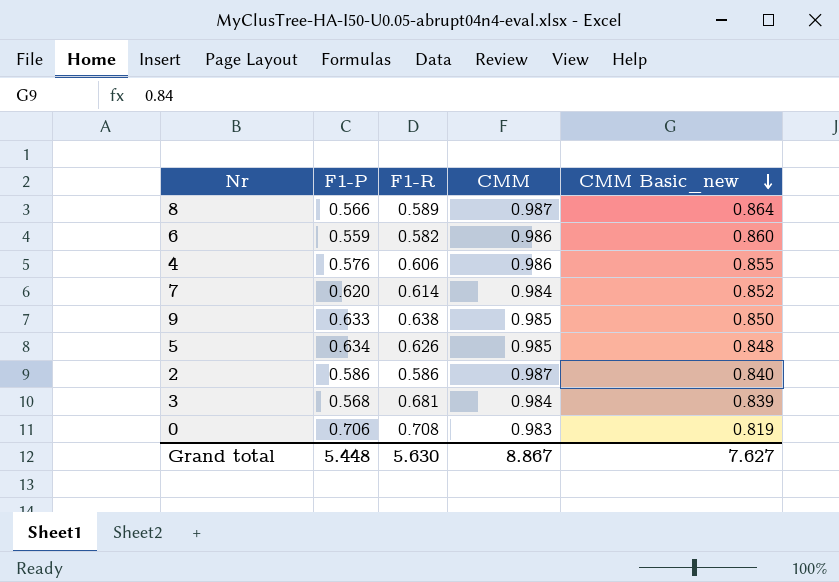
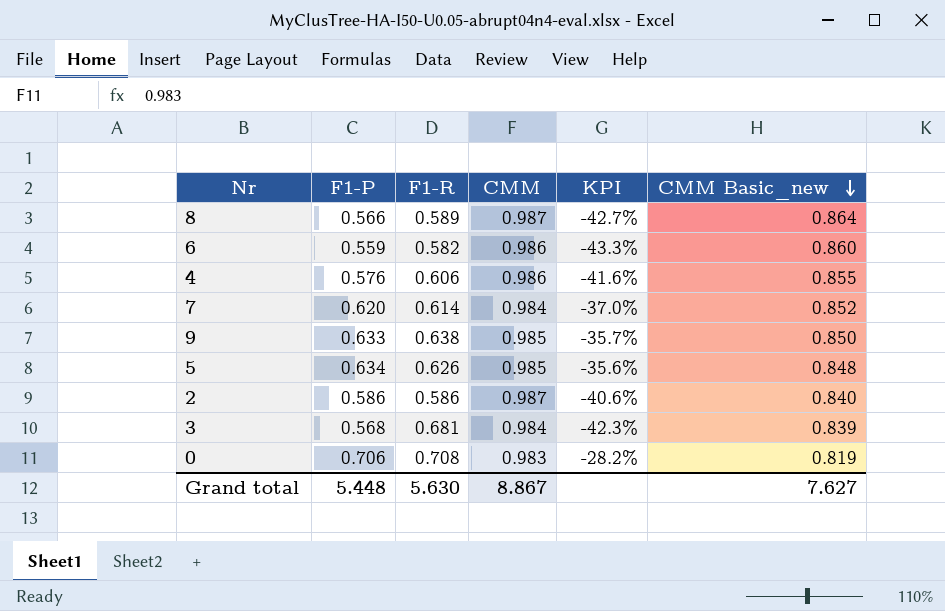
column KPI | formula: none -> ([F1-P] - [CMM]) / [CMM]

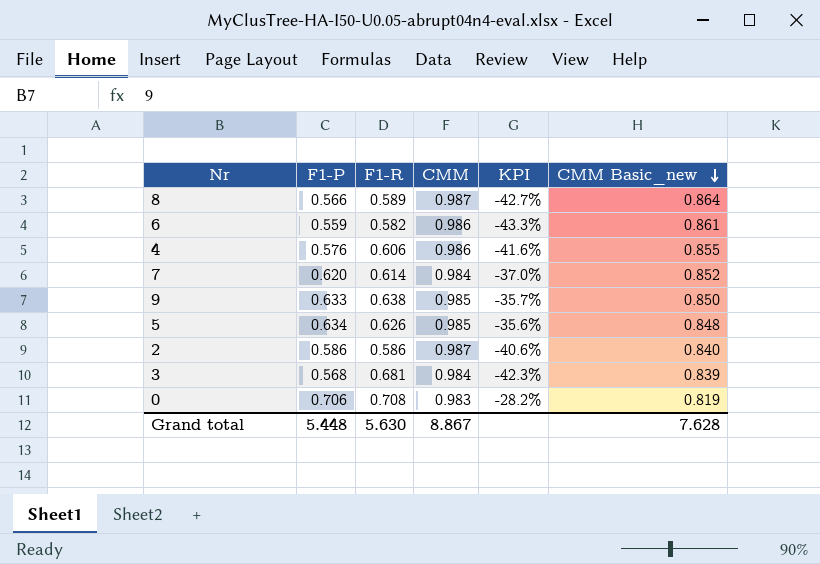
6 | CMM Basic_new: 0.860 -> 0.861
Grand total | CMM Basic_new: 7.627 -> 7.628

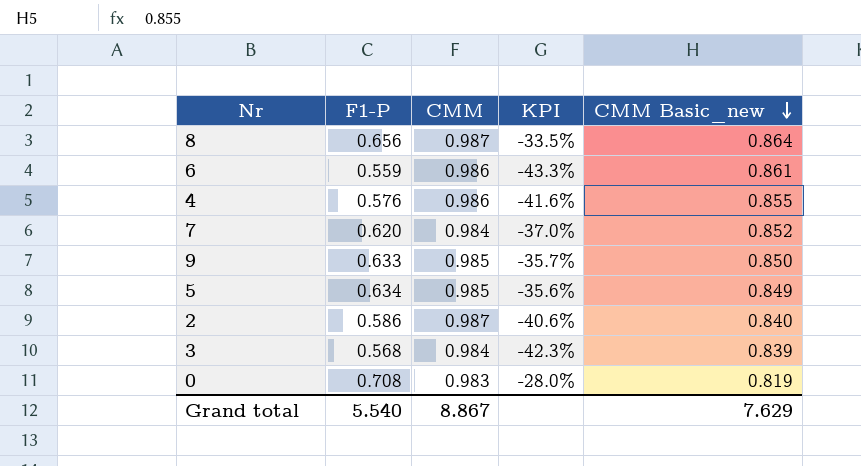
column F1-R | position: 3 -> none
8 | F1-P: 0.566 -> 0.656
8 | KPI: -42.7% -> -33.5%
5 | CMM Basic_new: 0.848 -> 0.849
0 | F1-P: 0.706 -> 0.708
0 | KPI: -28.2% -> -28.0%
Grand total | F1-P: 5.448 -> 5.540
Grand total | CMM Basic_new: 7.628 -> 7.629

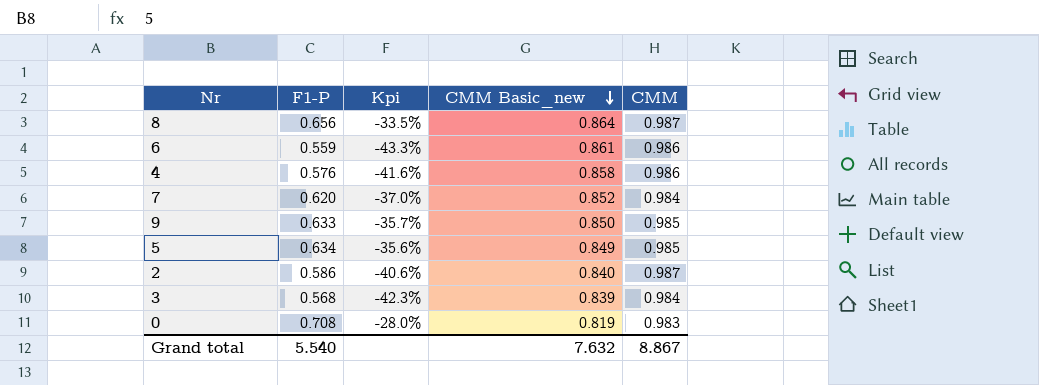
column name: KPI -> Kpi
column CMM | position: 3 -> 5
4 | CMM Basic_new: 0.855 -> 0.858
Grand total | CMM Basic_new: 7.629 -> 7.632

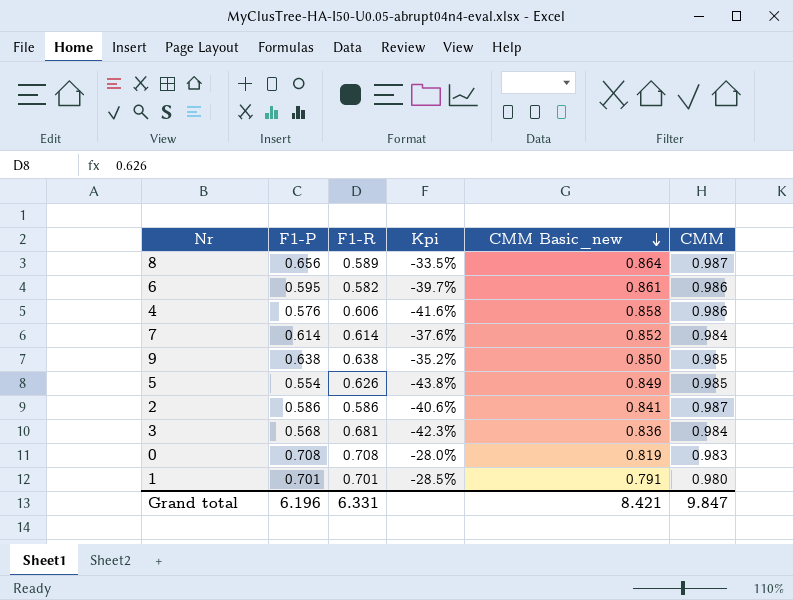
column F1-R | position: none -> 3
6 | F1-P: 0.559 -> 0.595
6 | Kpi: -43.3% -> -39.7%
7 | F1-P: 0.620 -> 0.614
7 | Kpi: -37.0% -> -37.6%
9 | F1-P: 0.633 -> 0.638
9 | Kpi: -35.7% -> -35.2%
5 | F1-P: 0.634 -> 0.554
5 | Kpi: -35.6% -> -43.8%
2 | CMM Basic_new: 0.840 -> 0.841
3 | CMM Basic_new: 0.839 -> 0.836
row 1: none -> 0.701 | 0.701 | -28.5% | 0.791 | 0.980
Grand total | F1-P: 5.540 -> 6.196
Grand total | CMM Basic_new: 7.632 -> 8.421
Grand total | CMM: 8.867 -> 9.847

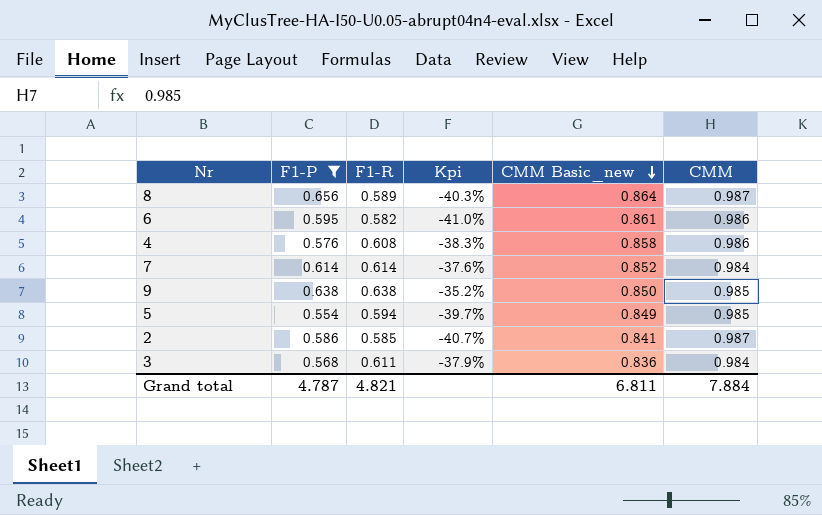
filter: none -> F1-P <= 0.656
column Kpi | formula: ([F1-P] - [CMM]) / [CMM] -> ([F1-R] - [CMM]) / [CMM]
4 | F1-R: 0.606 -> 0.608
5 | F1-R: 0.626 -> 0.594
2 | F1-R: 0.586 -> 0.585
3 | F1-R: 0.681 -> 0.611
Grand total | F1-P: 6.196 -> 4.787
Grand total | F1-R: 6.331 -> 4.821
Grand total | CMM Basic_new: 8.421 -> 6.811
Grand total | CMM: 9.847 -> 7.884

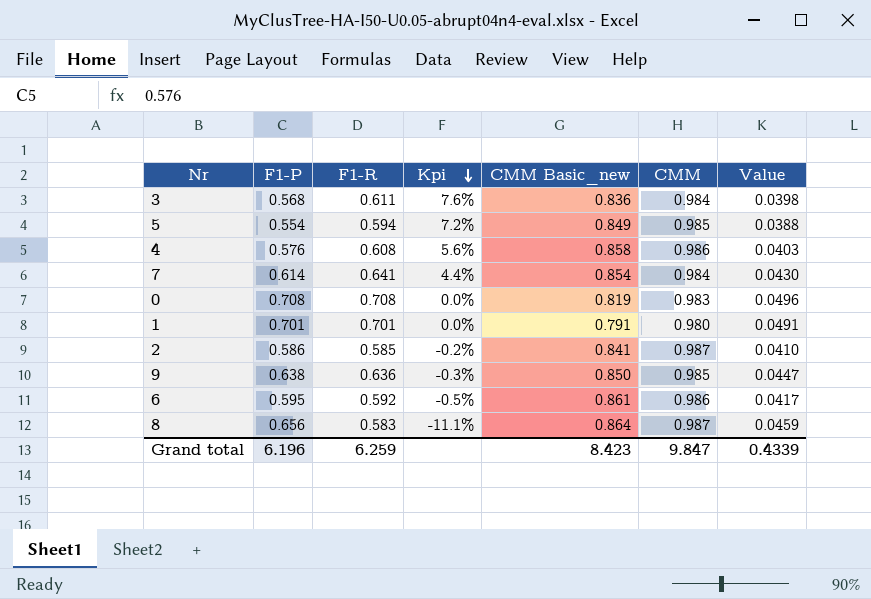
filter: F1-P <= 0.656 -> none
row order: CMM Basic_new descending -> Kpi descending
column Kpi | formula: ([F1-R] - [CMM]) / [CMM] -> ([F1-R] - [F1-P]) / [F1-P]
column Value | formula: none -> [F1-P] * 0.07
7 | F1-R: 0.614 -> 0.641
7 | CMM Basic_new: 0.852 -> 0.854
9 | F1-R: 0.638 -> 0.636
6 | F1-R: 0.582 -> 0.592
8 | F1-R: 0.589 -> 0.583
Grand total | F1-P: 4.787 -> 6.196
Grand total | F1-R: 4.821 -> 6.259
Grand total | CMM Basic_new: 6.811 -> 8.423
Grand total | CMM: 7.884 -> 9.847

